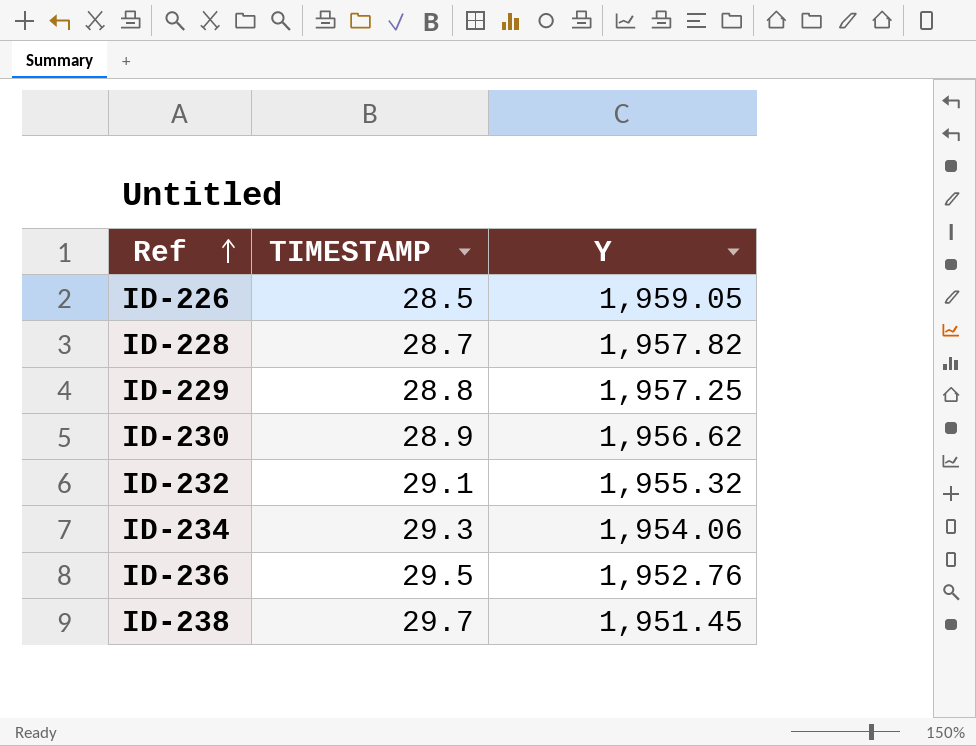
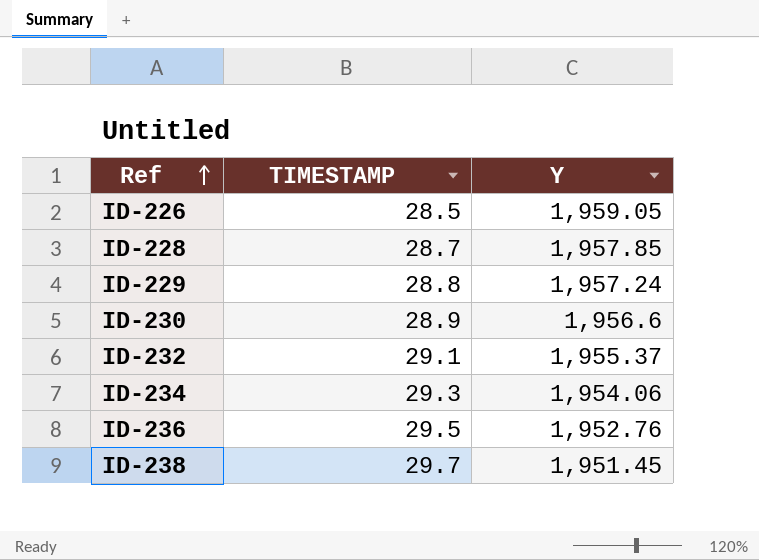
ID-228 | Y: 1,957.82 -> 1,957.85
ID-229 | Y: 1,957.25 -> 1,957.24
ID-230 | Y: 1,956.62 -> 1,956.6
ID-232 | Y: 1,955.32 -> 1,955.37

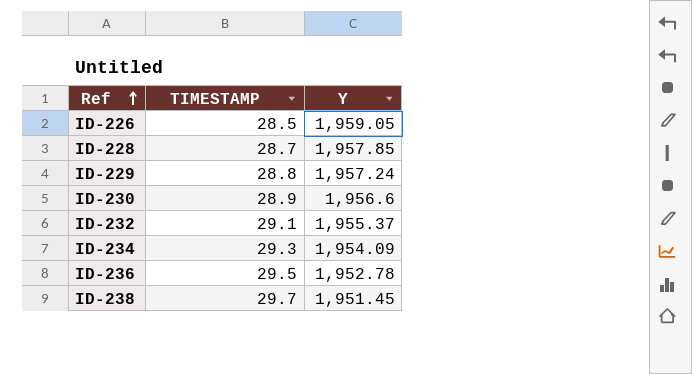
ID-234 | Y: 1,954.06 -> 1,954.09
ID-236 | Y: 1,952.76 -> 1,952.78

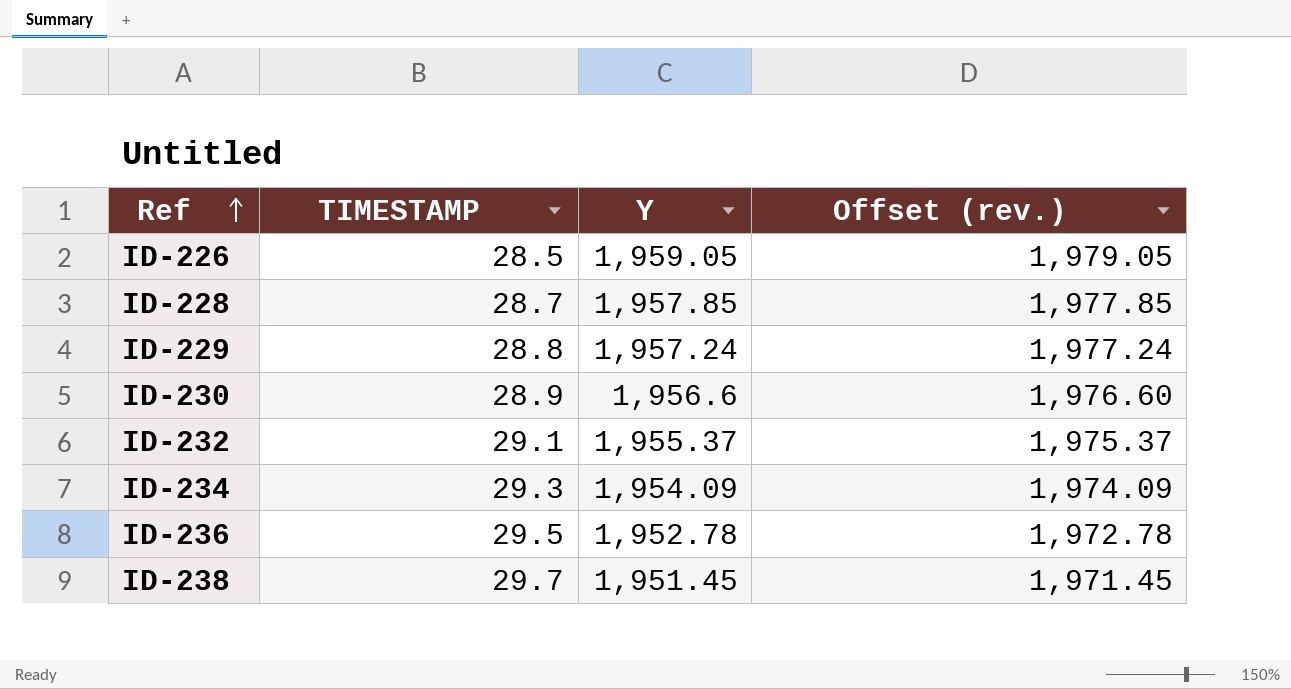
column Offset (rev.) | formula: none -> [Y] + 20

